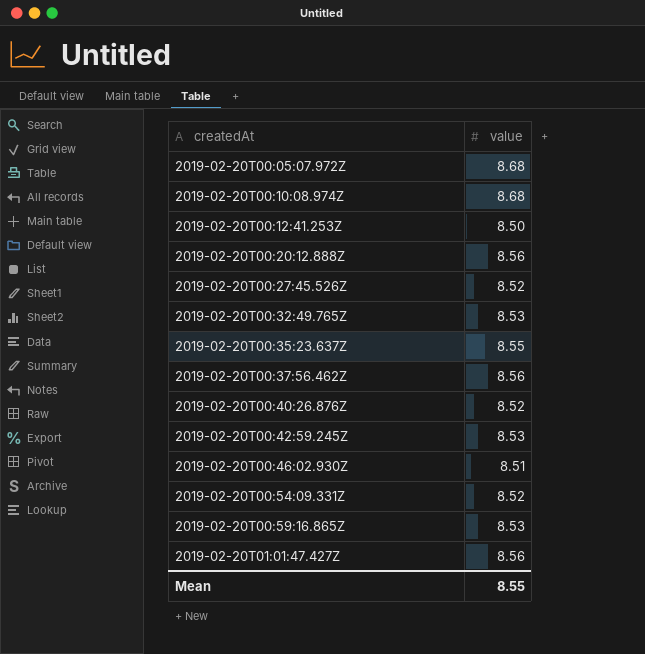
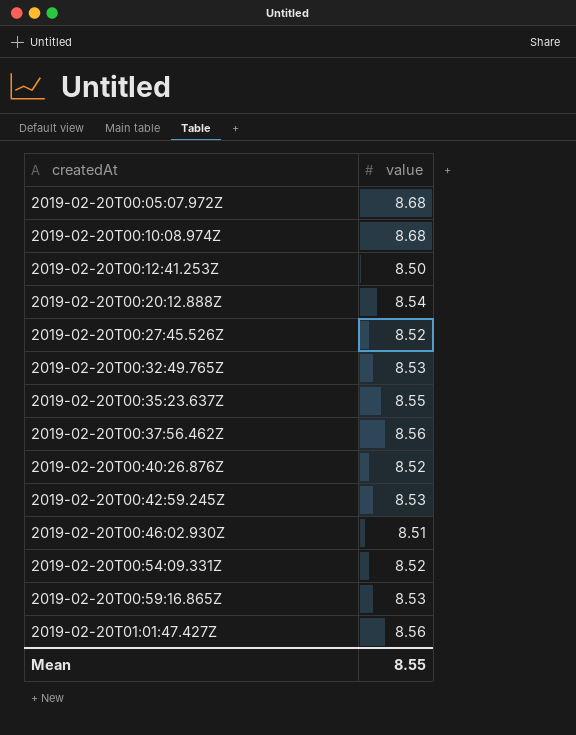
2019-02-20T00:20:12.888Z | value: 8.56 -> 8.54

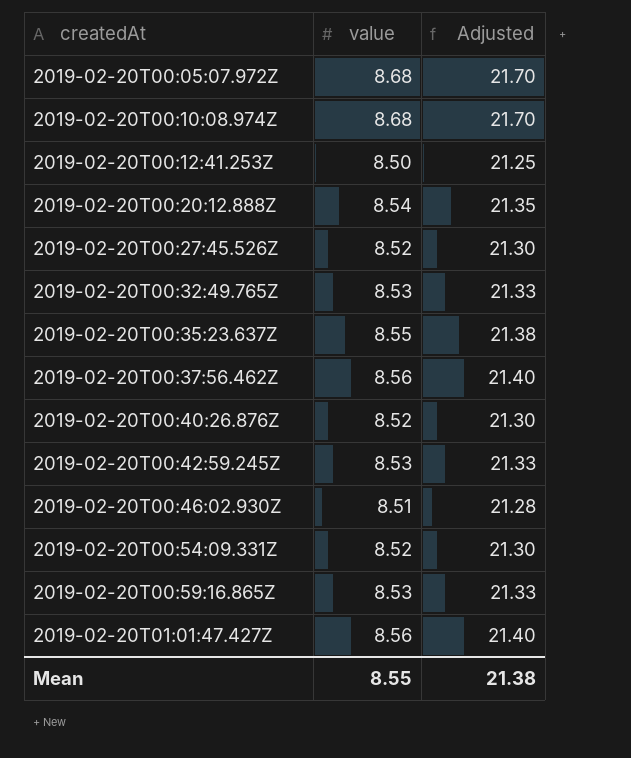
column Adjusted | formula: none -> [value] * 2.5

